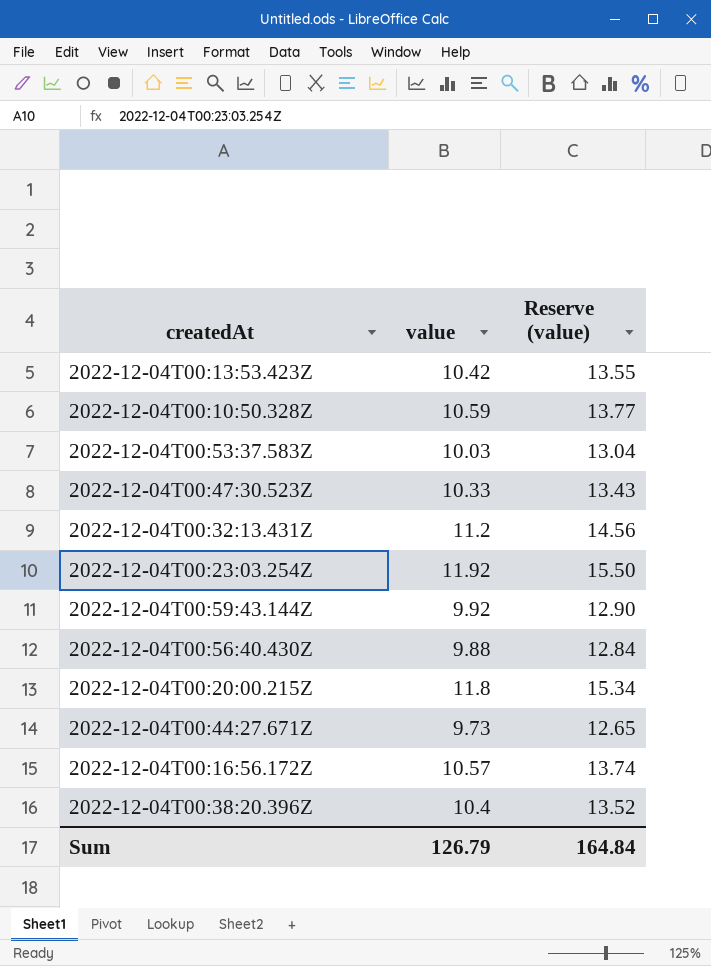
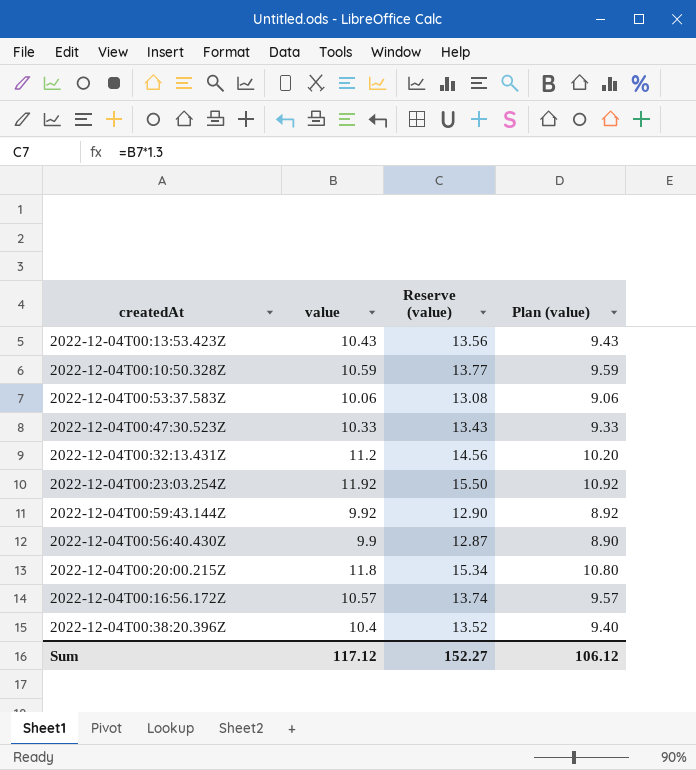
column Plan (value) | formula: none -> [value] - 1
row 2022-12-04T00:44:27.671Z: 9.73 | 12.65 -> none
2022-12-04T00:13:53.423Z | value: 10.42 -> 10.43
2022-12-04T00:13:53.423Z | Reserve (value): 13.55 -> 13.56
2022-12-04T00:53:37.583Z | value: 10.03 -> 10.06
2022-12-04T00:53:37.583Z | Reserve (value): 13.04 -> 13.08
2022-12-04T00:56:40.430Z | value: 9.88 -> 9.9
2022-12-04T00:56:40.430Z | Reserve (value): 12.84 -> 12.87
Sum | value: 126.79 -> 117.12
Sum | Reserve (value): 164.84 -> 152.27

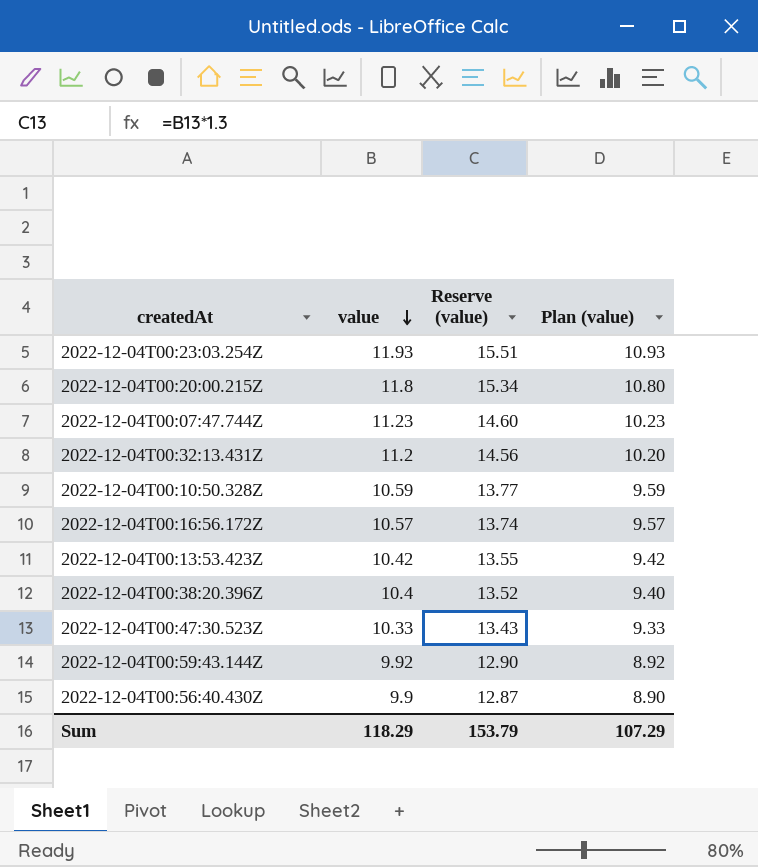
row order: none -> value descending
row 2022-12-04T00:53:37.583Z: 10.06 | 13.08 | 9.06 -> none
2022-12-04T00:23:03.254Z | value: 11.92 -> 11.93
2022-12-04T00:23:03.254Z | Reserve (value): 15.50 -> 15.51
2022-12-04T00:23:03.254Z | Plan (value): 10.92 -> 10.93
row 2022-12-04T00:07:47.744Z: none -> 11.23 | 14.60 | 10.23
2022-12-04T00:13:53.423Z | value: 10.43 -> 10.42
2022-12-04T00:13:53.423Z | Reserve (value): 13.56 -> 13.55
2022-12-04T00:13:53.423Z | Plan (value): 9.43 -> 9.42
Sum | value: 117.12 -> 118.29
Sum | Reserve (value): 152.27 -> 153.79
Sum | Plan (value): 106.12 -> 107.29

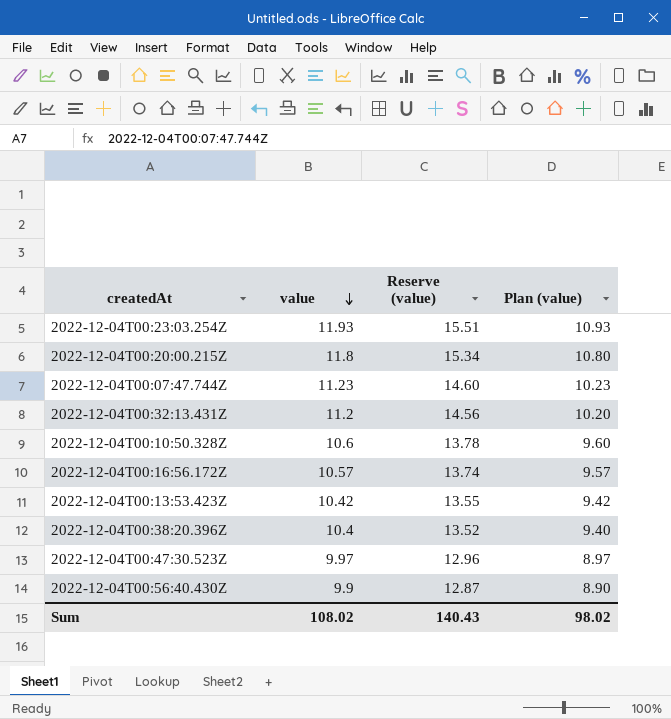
row 2022-12-04T00:59:43.144Z: 9.92 | 12.90 | 8.92 -> none
2022-12-04T00:10:50.328Z | value: 10.59 -> 10.6
2022-12-04T00:10:50.328Z | Reserve (value): 13.77 -> 13.78
2022-12-04T00:10:50.328Z | Plan (value): 9.59 -> 9.60
2022-12-04T00:47:30.523Z | value: 10.33 -> 9.97
2022-12-04T00:47:30.523Z | Reserve (value): 13.43 -> 12.96
2022-12-04T00:47:30.523Z | Plan (value): 9.33 -> 8.97
Sum | value: 118.29 -> 108.02
Sum | Reserve (value): 153.79 -> 140.43
Sum | Plan (value): 107.29 -> 98.02

